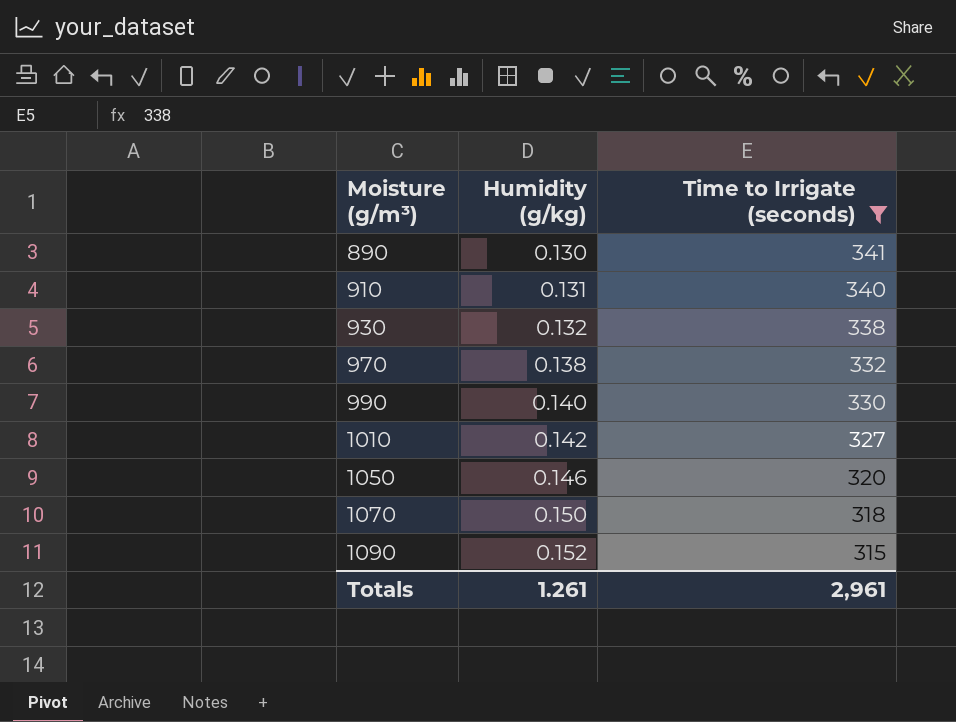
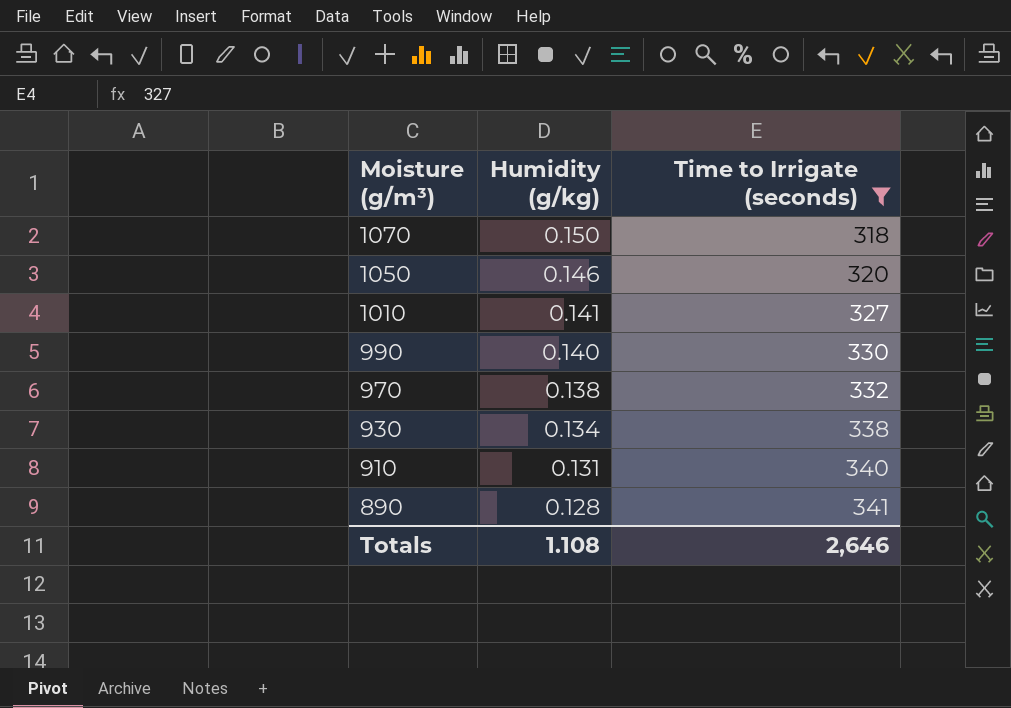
row order: Moisture (g/m³) ascending -> Moisture (g/m³) descending
row 1090: 0.152 | 315 -> none
1010 | Humidity (g/kg): 0.142 -> 0.141
930 | Humidity (g/kg): 0.132 -> 0.134
890 | Humidity (g/kg): 0.130 -> 0.128
Totals | Humidity (g/kg): 1.261 -> 1.108
Totals | Time to Irrigate (seconds): 2,961 -> 2,646

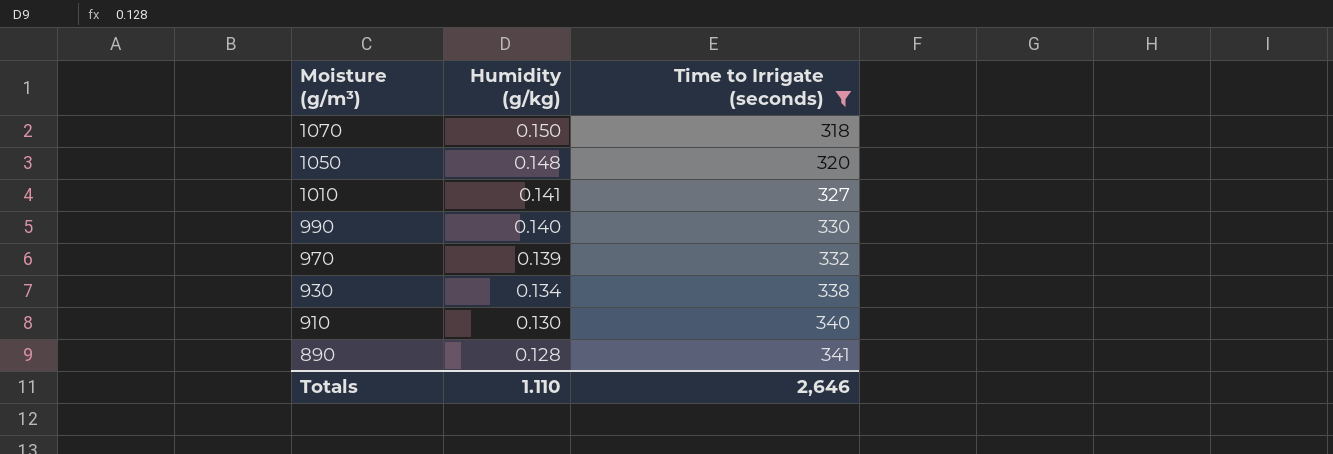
1050 | Humidity (g/kg): 0.146 -> 0.148
970 | Humidity (g/kg): 0.138 -> 0.139
910 | Humidity (g/kg): 0.131 -> 0.130
Totals | Humidity (g/kg): 1.108 -> 1.110

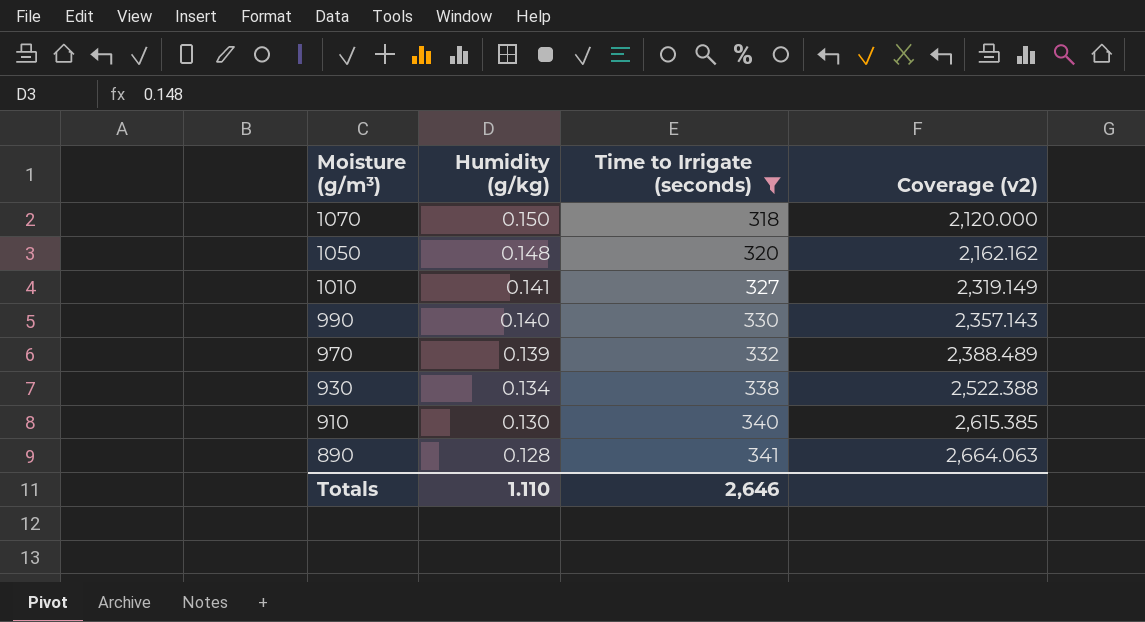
column Coverage (v2) | formula: none -> [Time to Irrigate (seconds)] / [Humidity (g/kg)]

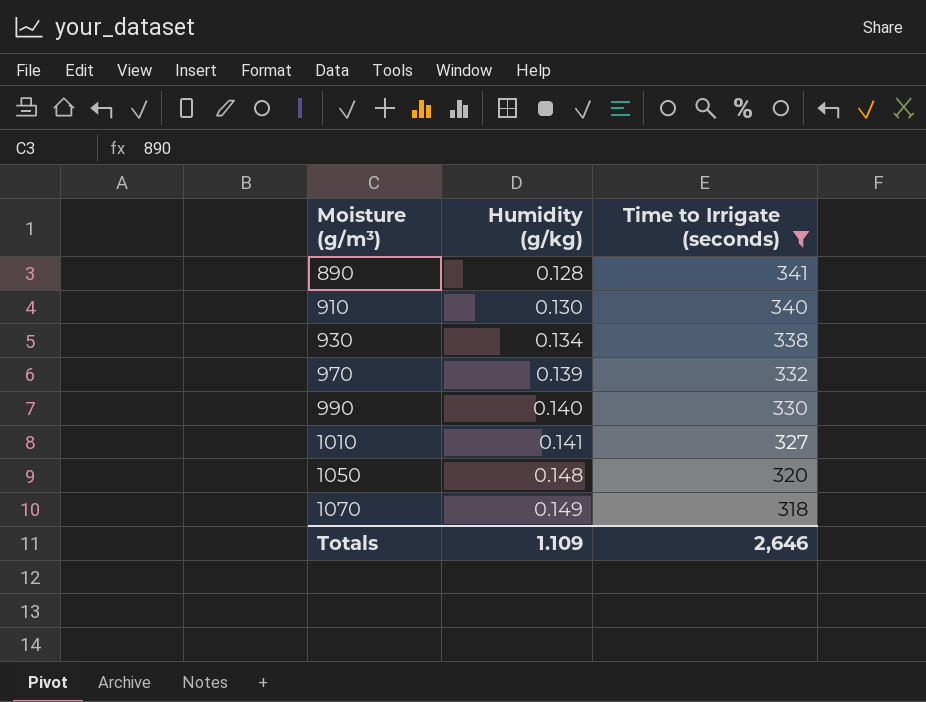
row order: Moisture (g/m³) descending -> Moisture (g/m³) ascending
column Coverage (v2) | formula: [Time to Irrigate (seconds)] / [Humidity (g/kg)] -> none
1070 | Humidity (g/kg): 0.150 -> 0.149
Totals | Humidity (g/kg): 1.110 -> 1.109

